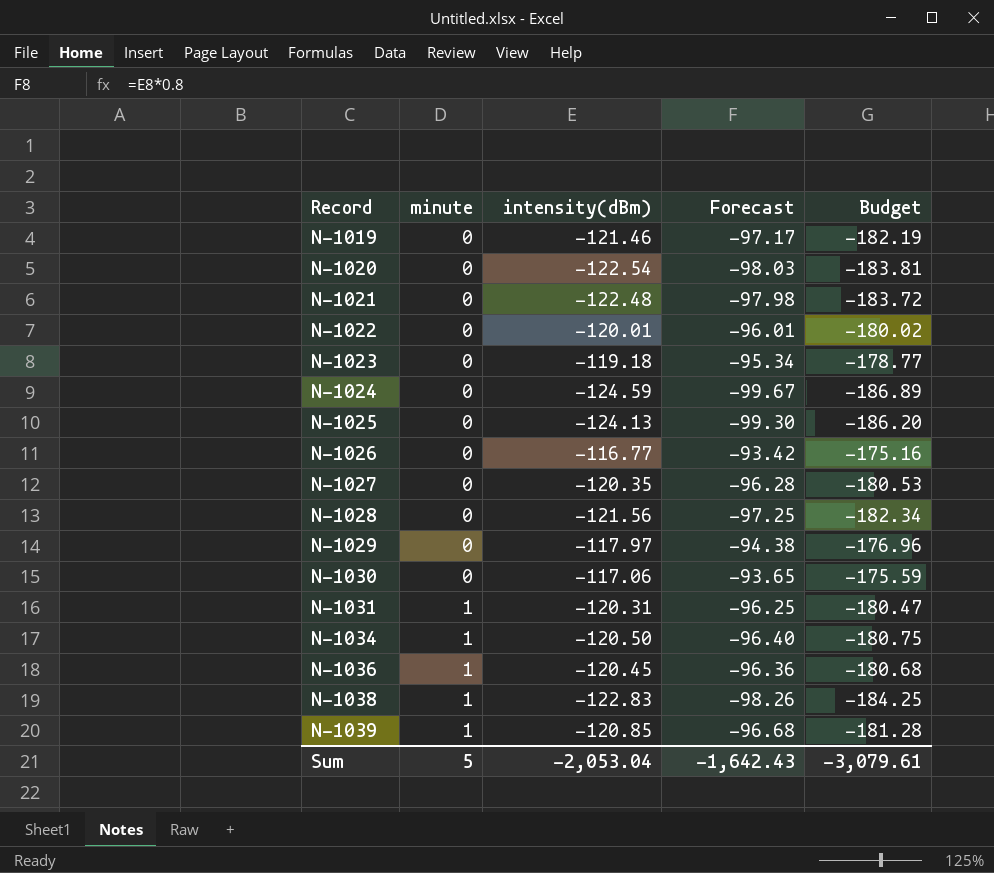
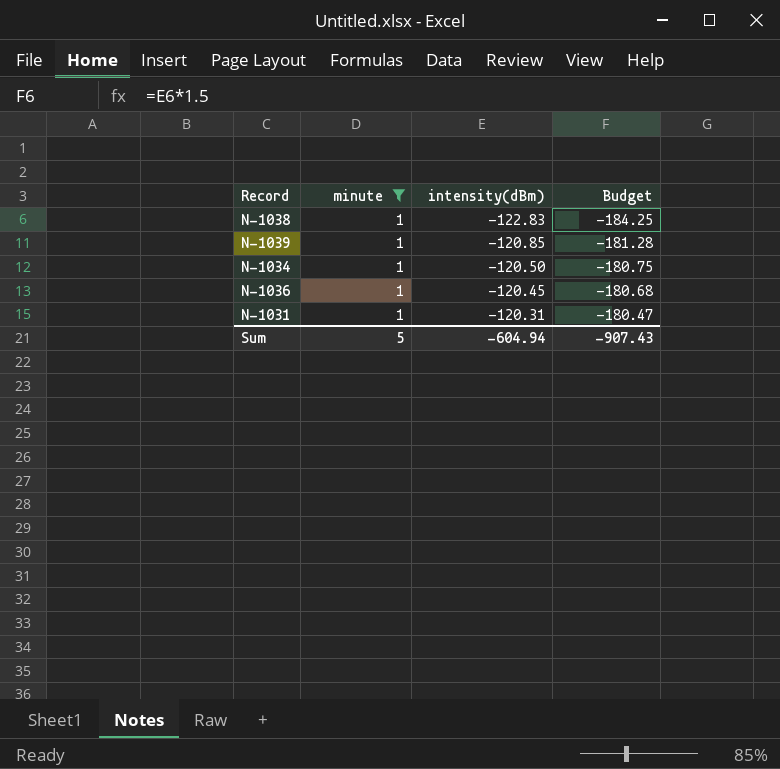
filter: none -> minute = 1
row order: Record ascending -> intensity(dBm) ascending
column Forecast | formula: [intensity(dBm)] * 0.8 -> none
Sum | intensity(dBm): -2,053.04 -> -604.94
Sum | Budget: -3,079.61 -> -907.43

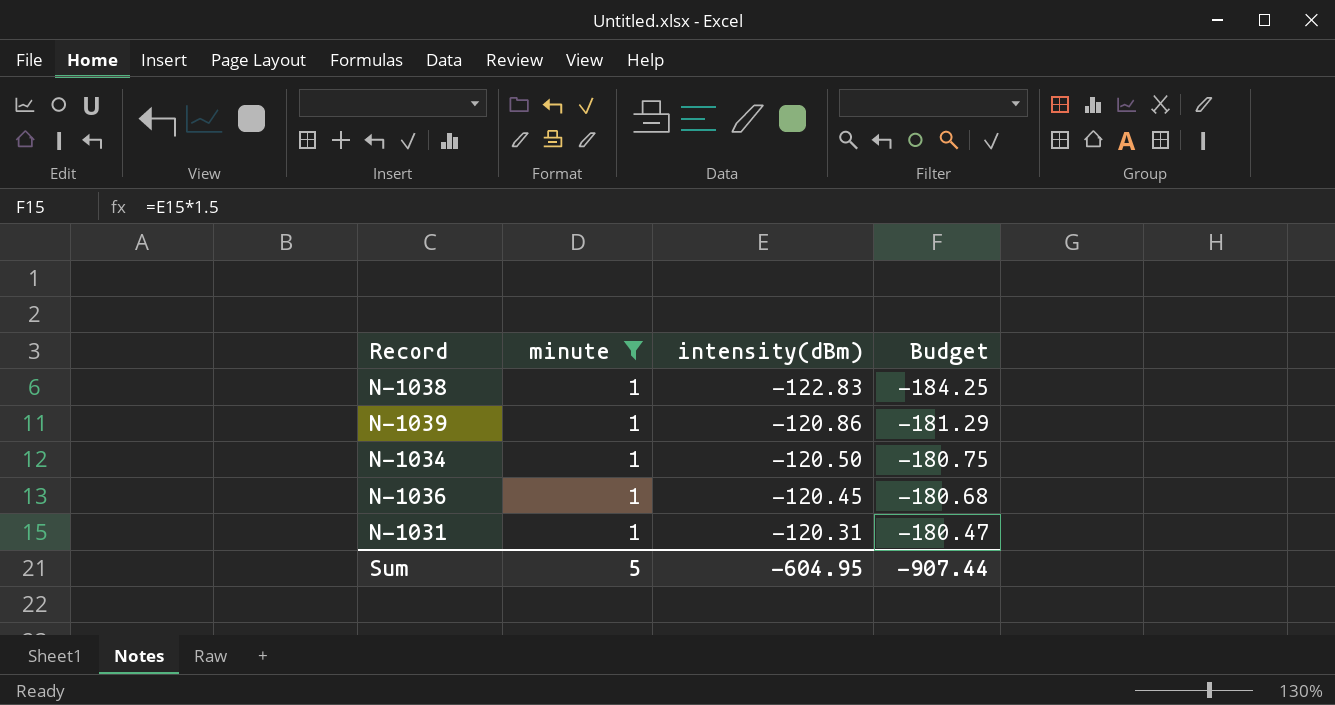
N-1039 | intensity(dBm): -120.85 -> -120.86
N-1039 | Budget: -181.28 -> -181.29
Sum | intensity(dBm): -604.94 -> -604.95
Sum | Budget: -907.43 -> -907.44

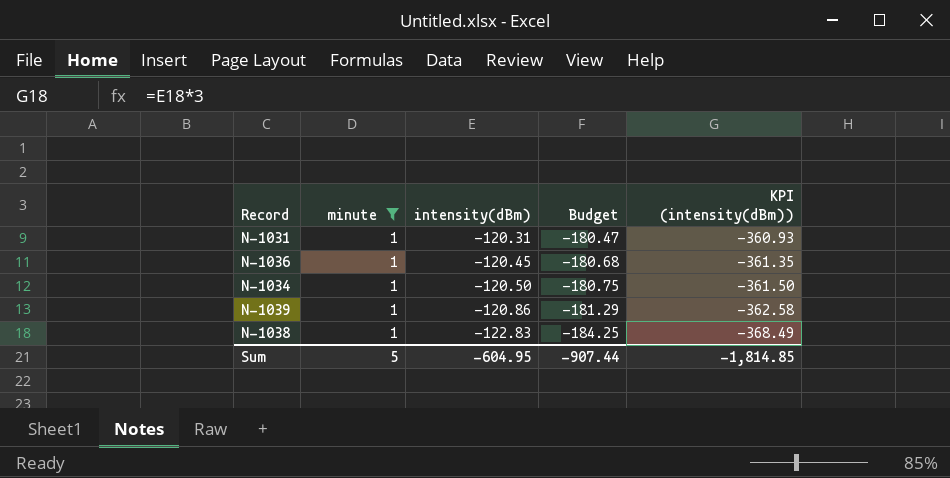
row order: intensity(dBm) ascending -> intensity(dBm) descending
column KPI (intensity(dBm)) | formula: none -> [intensity(dBm)] * 3

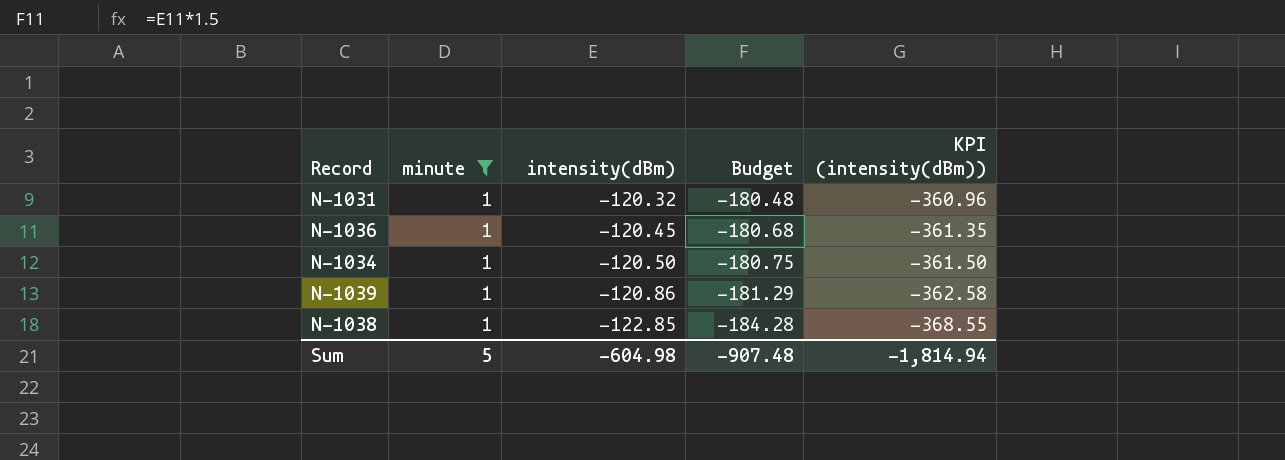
N-1031 | intensity(dBm): -120.31 -> -120.32
N-1031 | Budget: -180.47 -> -180.48
N-1031 | KPI (intensity(dBm)): -360.93 -> -360.96
N-1038 | intensity(dBm): -122.83 -> -122.85
N-1038 | Budget: -184.25 -> -184.28
N-1038 | KPI (intensity(dBm)): -368.49 -> -368.55
Sum | intensity(dBm): -604.95 -> -604.98
Sum | Budget: -907.44 -> -907.48
Sum | KPI (intensity(dBm)): -1,814.85 -> -1,814.94

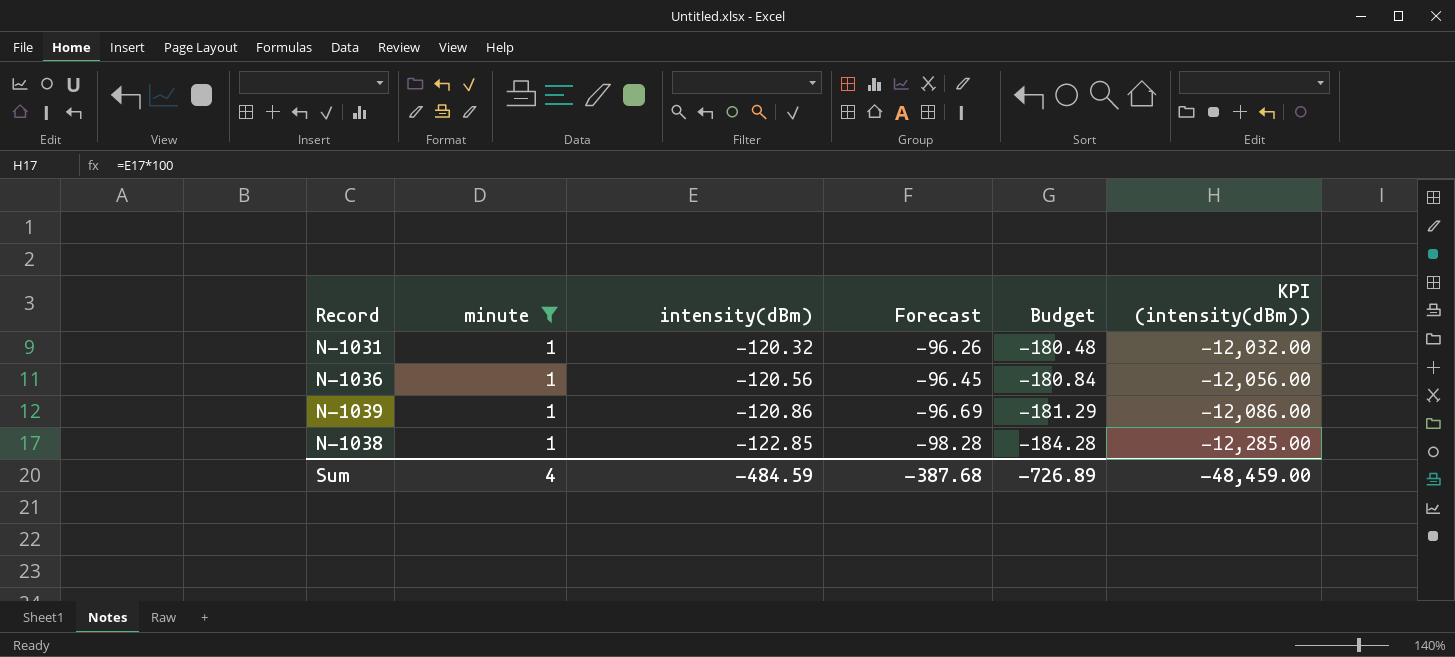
column Forecast | formula: none -> [intensity(dBm)] * 0.8
column KPI (intensity(dBm)) | formula: [intensity(dBm)] * 3 -> [intensity(dBm)] * 100
row N-1034: 1 | -120.50 | -180.75 | -361.50 -> none
N-1036 | intensity(dBm): -120.45 -> -120.56
N-1036 | Budget: -180.68 -> -180.84
Sum | minute: 5 -> 4
Sum | intensity(dBm): -604.98 -> -484.59
Sum | Budget: -907.48 -> -726.89
Sum | KPI (intensity(dBm)): -1,814.94 -> -48,459.00

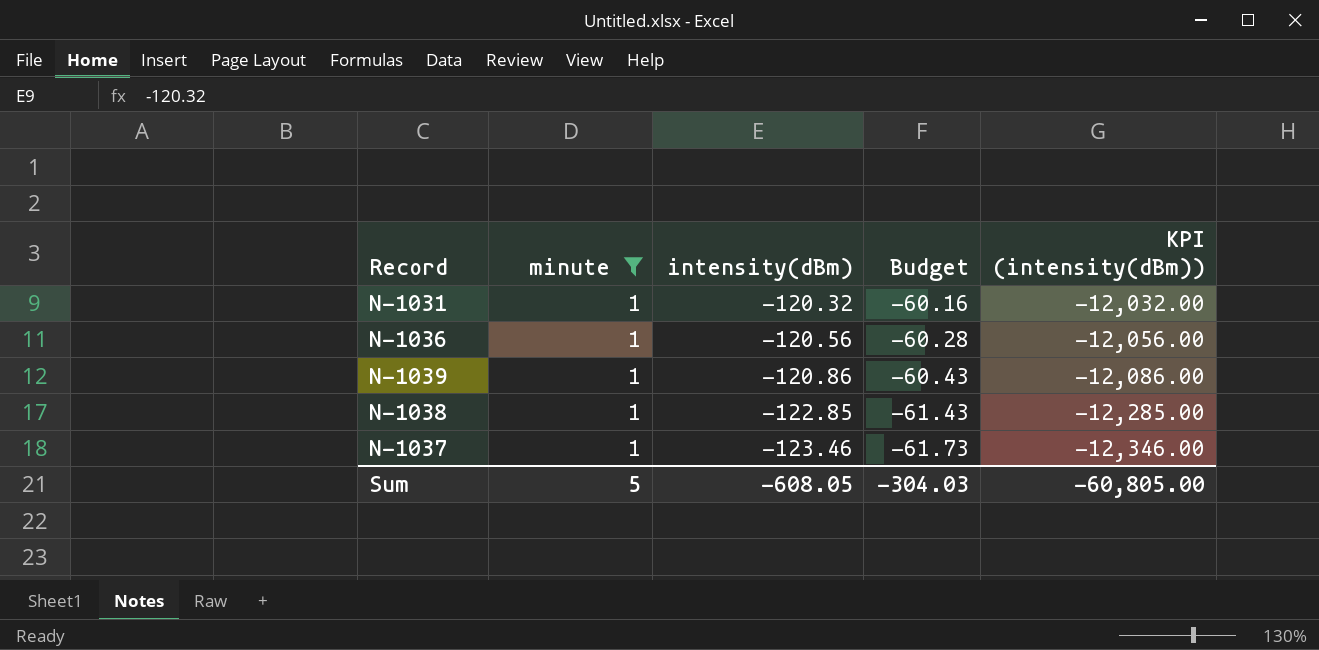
column Forecast | formula: [intensity(dBm)] * 0.8 -> none
column Budget | formula: [intensity(dBm)] * 1.5 -> [intensity(dBm)] * 0.5
row N-1037: none -> 1 | -123.46 | -61.73 | -12,346.00
Sum | minute: 4 -> 5
Sum | intensity(dBm): -484.59 -> -608.05
Sum | Budget: -726.89 -> -304.03
Sum | KPI (intensity(dBm)): -48,459.00 -> -60,805.00

